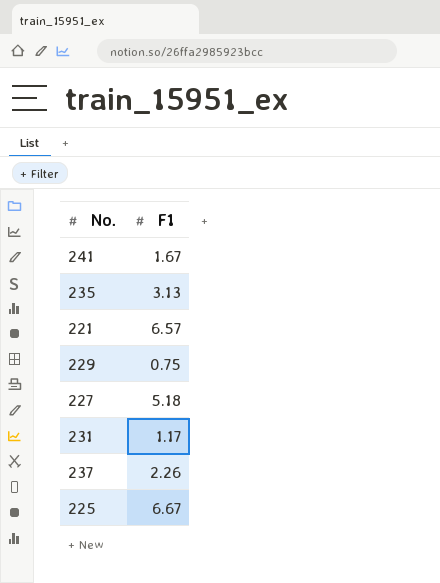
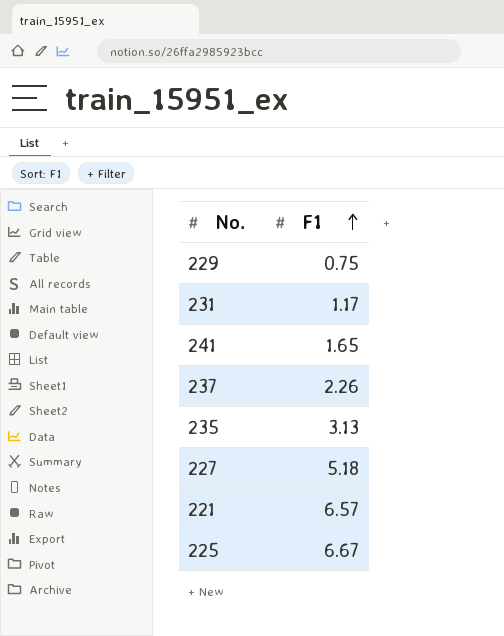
row order: none -> F1 ascending
241 | F1: 1.67 -> 1.65

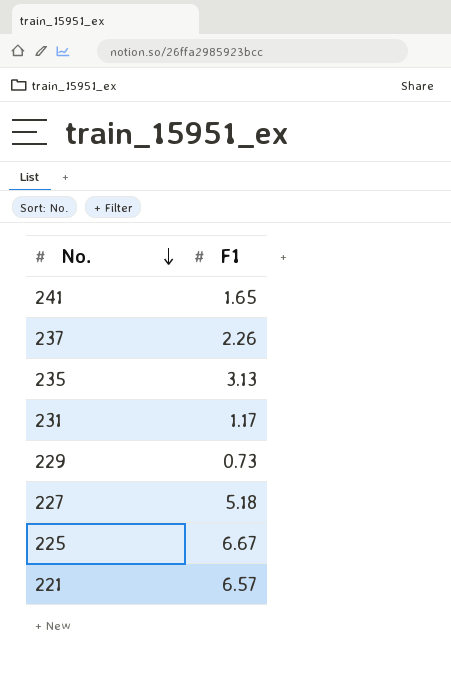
row order: F1 ascending -> No. descending
229 | F1: 0.75 -> 0.73

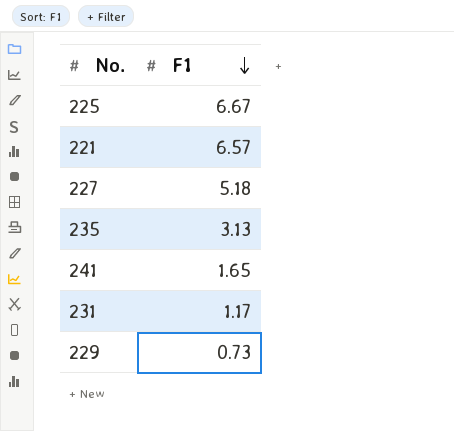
row order: No. descending -> F1 descending
row 237: 2.26 -> none

